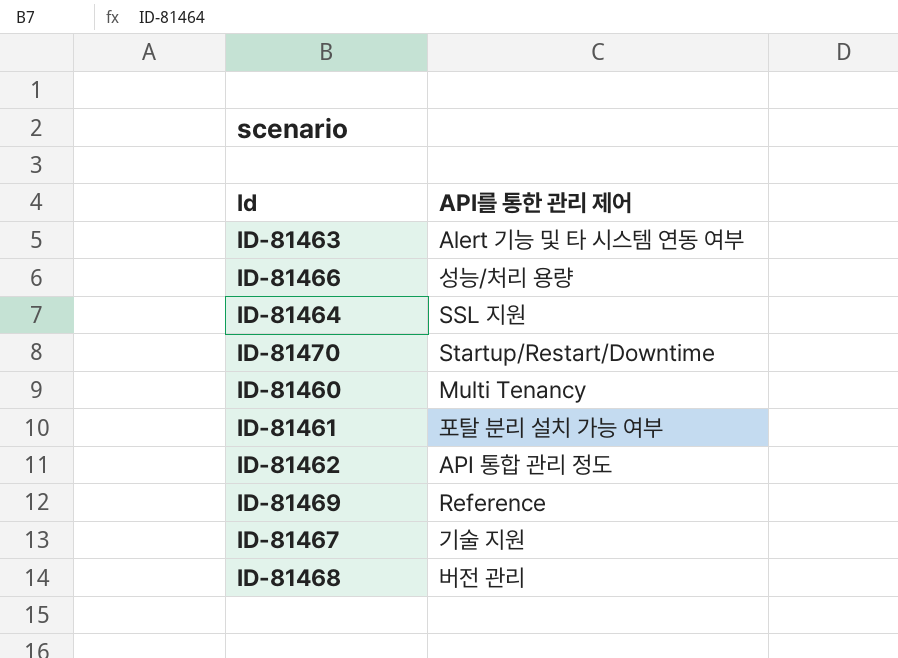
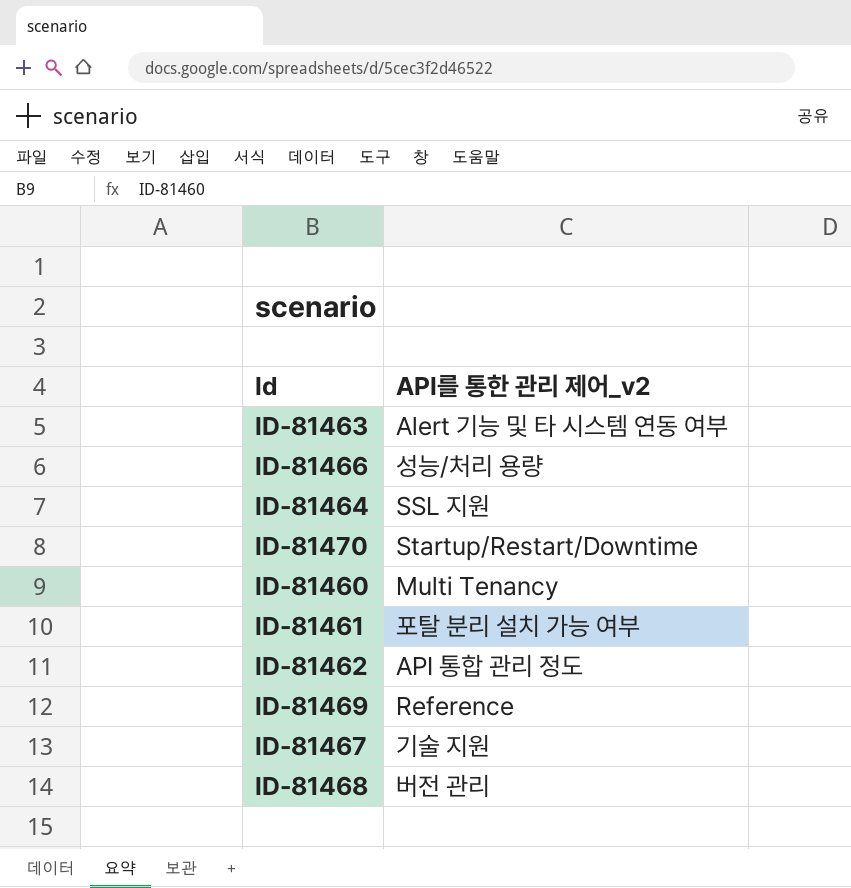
column name: API를 통한 관리 제어 -> API를 통한 관리 제어_v2

